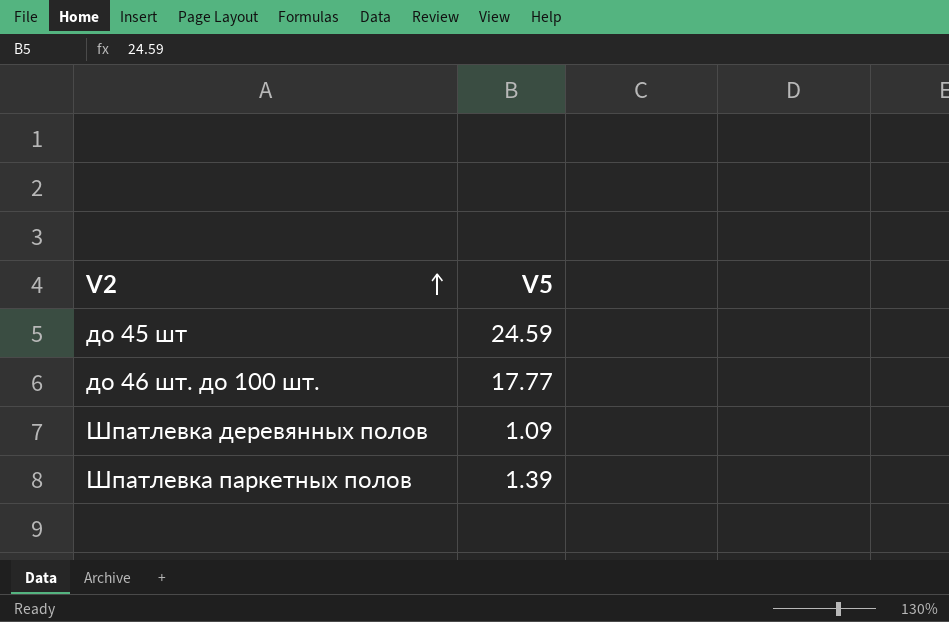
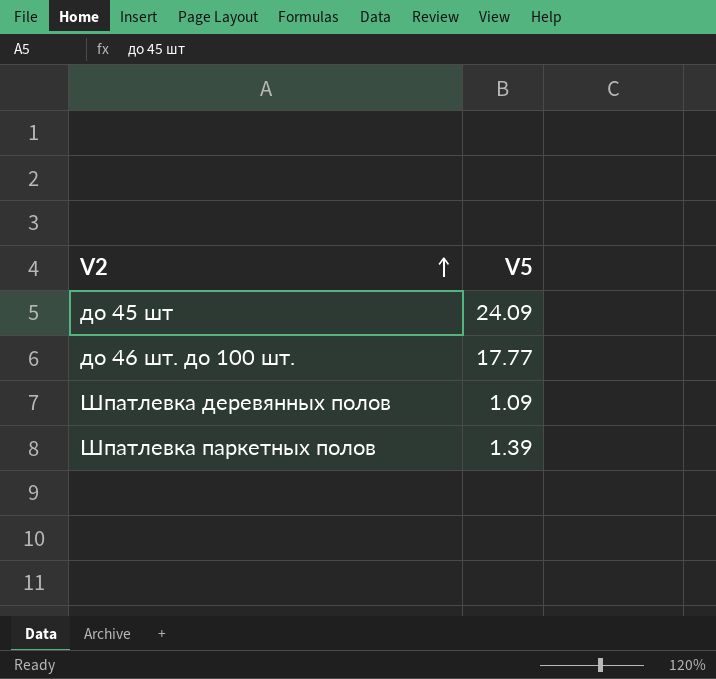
до 45 шт | V5: 24.59 -> 24.09

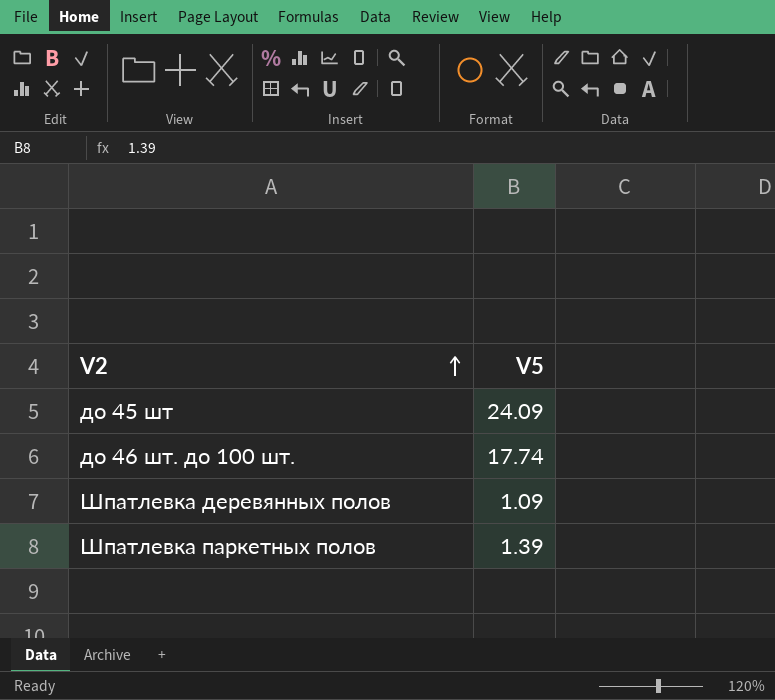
до 46 шт. до 100 шт. | V5: 17.77 -> 17.74

